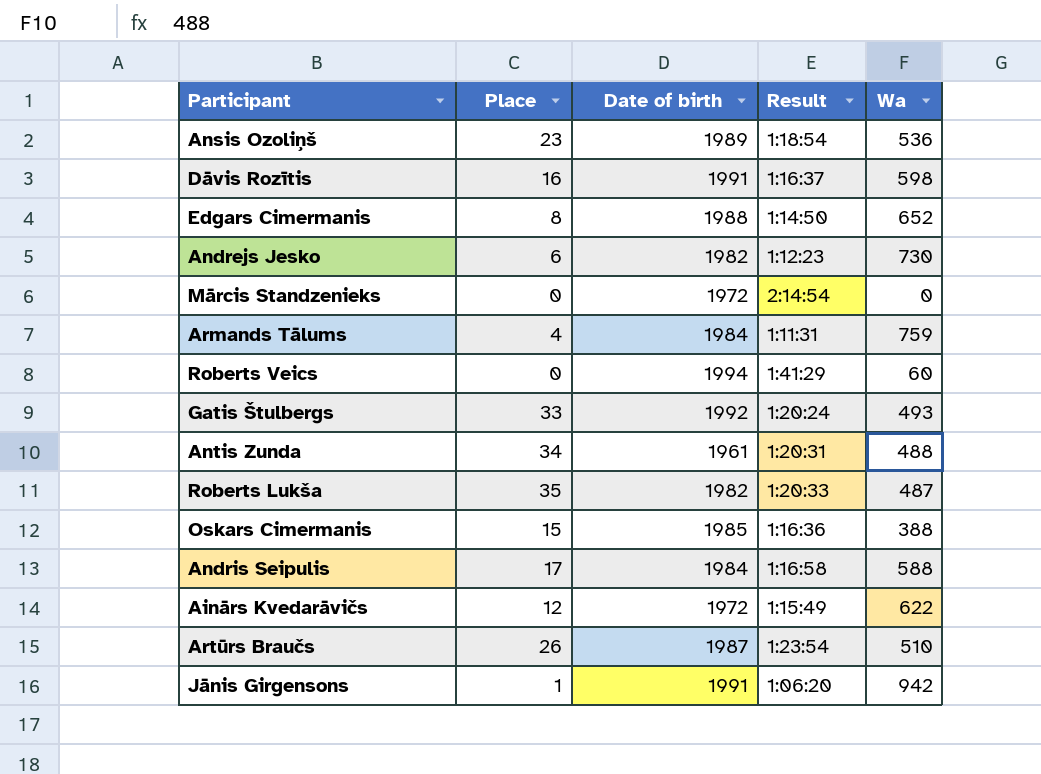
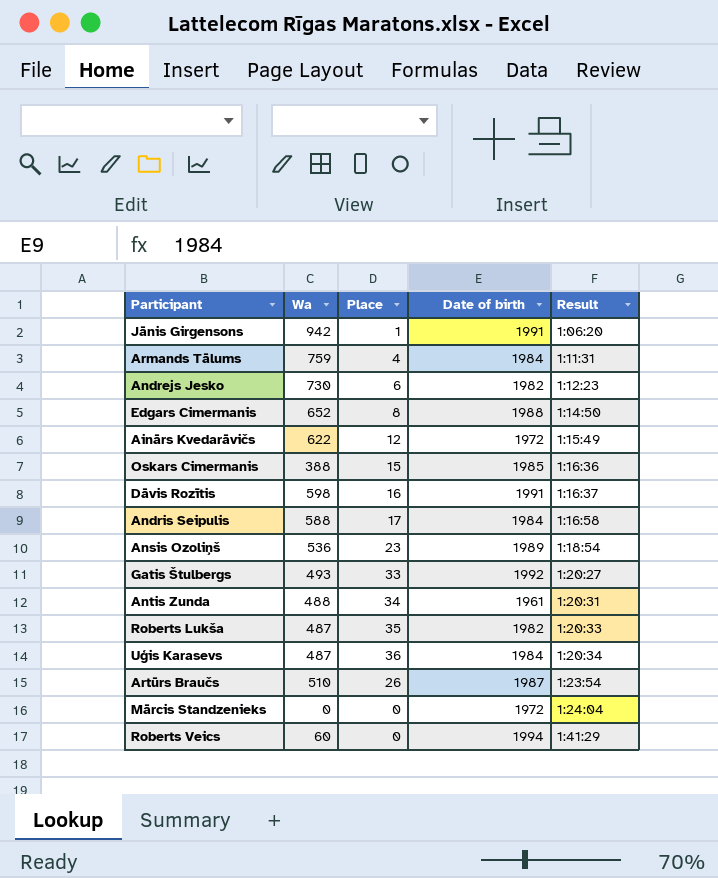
row order: none -> Result ascending
column Wa | position: 5 -> 2
Gatis Štulbergs | Result: 1:20:24 -> 1:20:27
row Uģis Karasevs: none -> 487 | 36 | 1984 | 1:20:34
Mārcis Standzenieks | Result: 2:14:54 -> 1:24:04

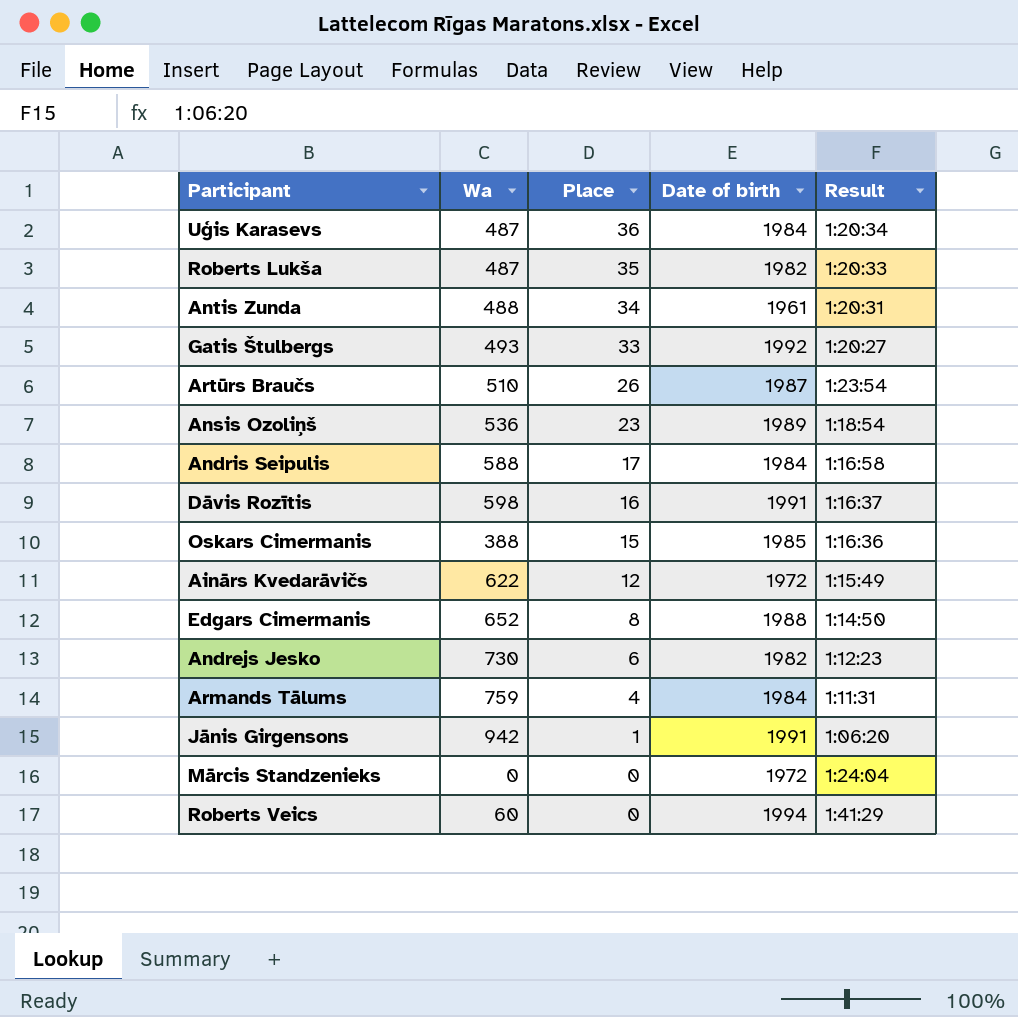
row order: Result ascending -> Place descending

